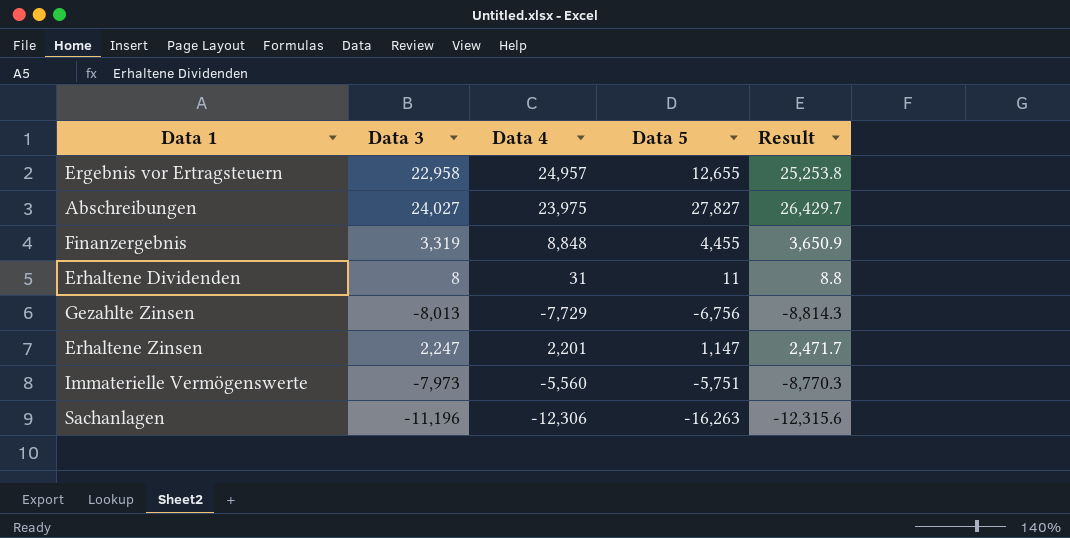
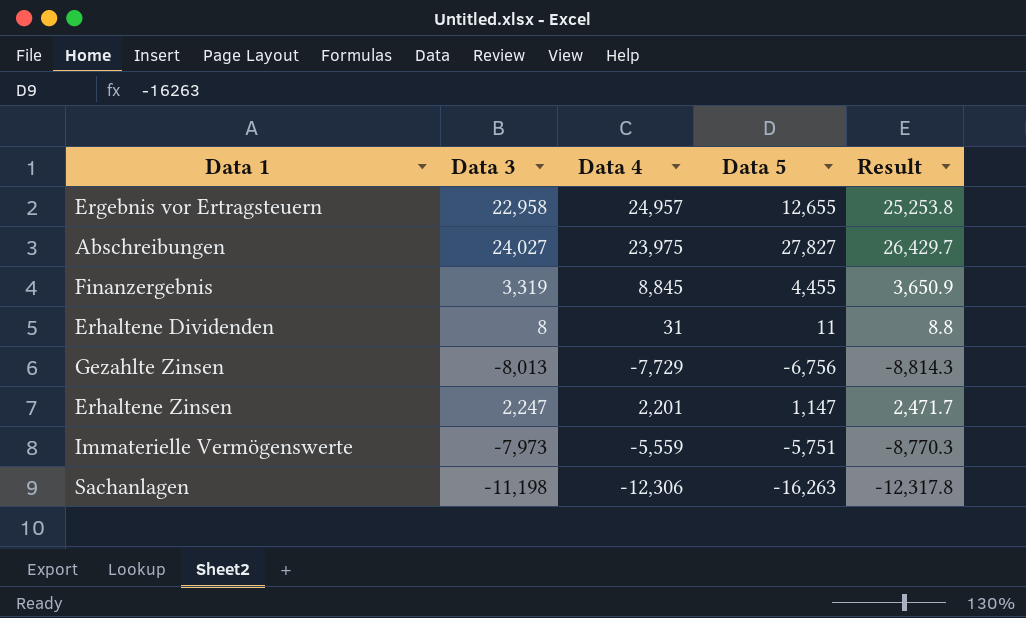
Finanzergebnis | Data 4: 8,848 -> 8,845
Immaterielle Vermögenswerte | Data 4: -5,560 -> -5,559
Sachanlagen | Data 3: -11,196 -> -11,198
Sachanlagen | Result: -12,315.6 -> -12,317.8

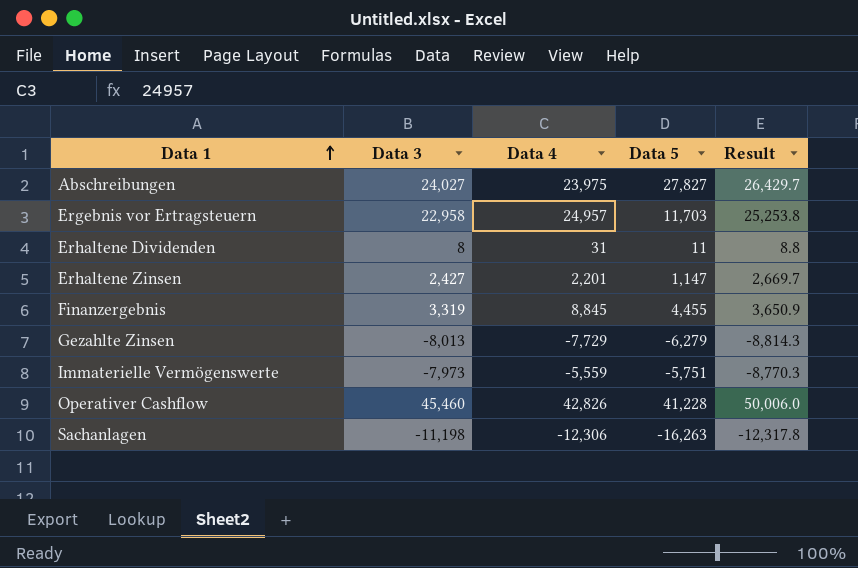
row order: none -> Data 1 ascending
Ergebnis vor Ertragsteuern | Data 5: 12,655 -> 11,703
Erhaltene Zinsen | Data 3: 2,247 -> 2,427
Erhaltene Zinsen | Result: 2,471.7 -> 2,669.7
Gezahlte Zinsen | Data 5: -6,756 -> -6,279
row Operativer Cashflow: none -> 45,460 | 42,826 | 41,228 | 50,006.0

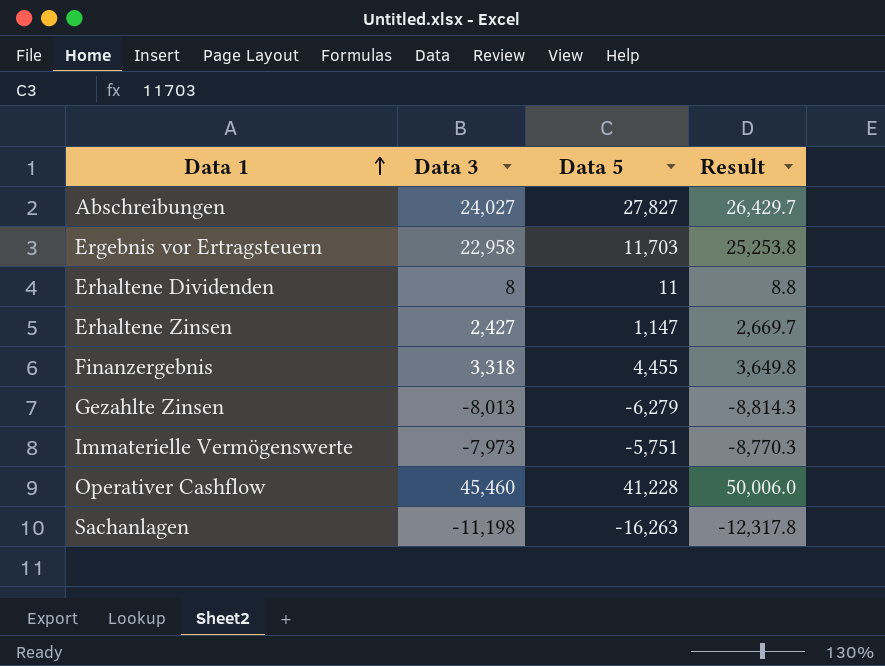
column Data 4 | position: 3 -> none
Finanzergebnis | Data 3: 3,319 -> 3,318
Finanzergebnis | Result: 3,650.9 -> 3,649.8

